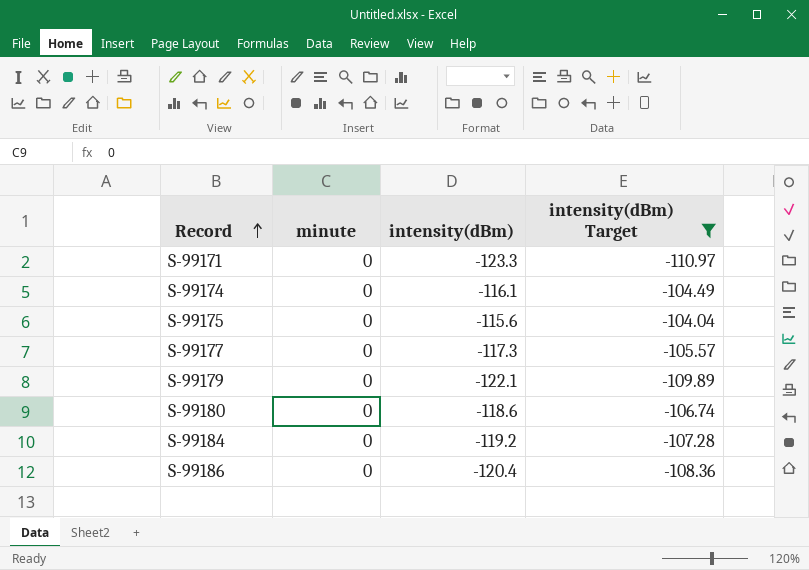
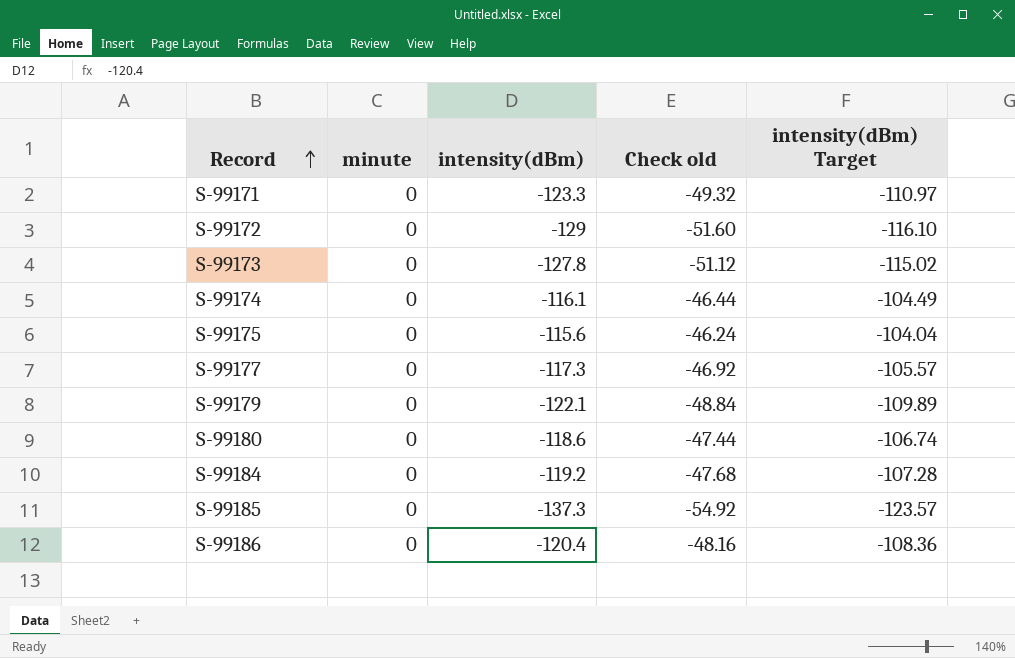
filter: intensity(dBm) Target >= -110.97 -> none
column Check old | formula: none -> [intensity(dBm)] * 0.4

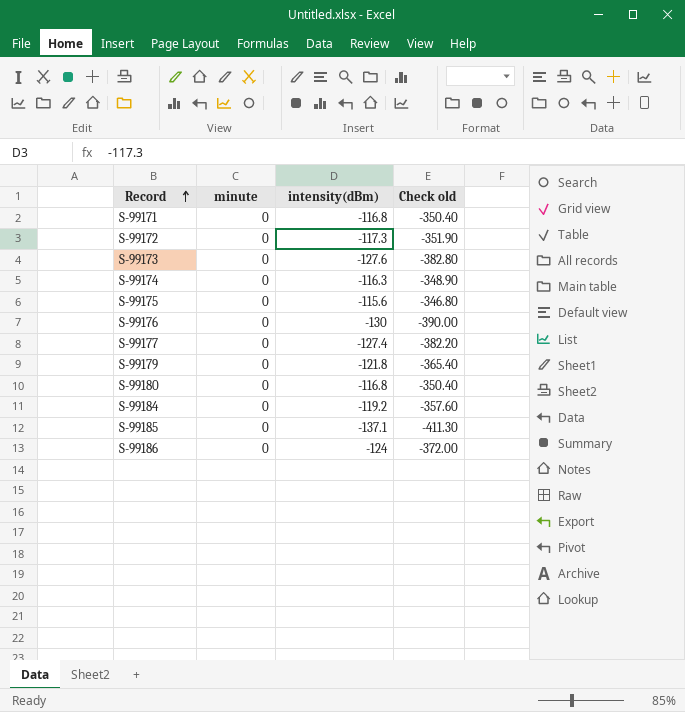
column intensity(dBm) Target | formula: [intensity(dBm)] * 0.9 -> none
column Check old | formula: [intensity(dBm)] * 0.4 -> [intensity(dBm)] * 3
S-99171 | intensity(dBm): -123.3 -> -116.8
S-99172 | intensity(dBm): -129 -> -117.3
S-99173 | intensity(dBm): -127.8 -> -127.6
S-99174 | intensity(dBm): -116.1 -> -116.3
row S-99176: none -> 0 | -130 | -390.00
S-99177 | intensity(dBm): -117.3 -> -127.4
S-99179 | intensity(dBm): -122.1 -> -121.8
S-99180 | intensity(dBm): -118.6 -> -116.8
S-99185 | intensity(dBm): -137.3 -> -137.1
S-99186 | intensity(dBm): -120.4 -> -124

